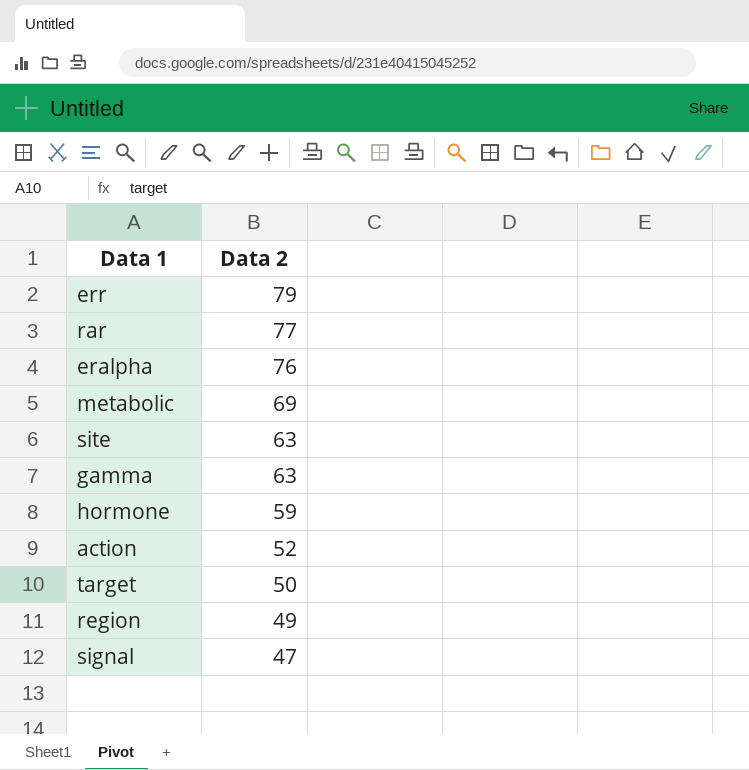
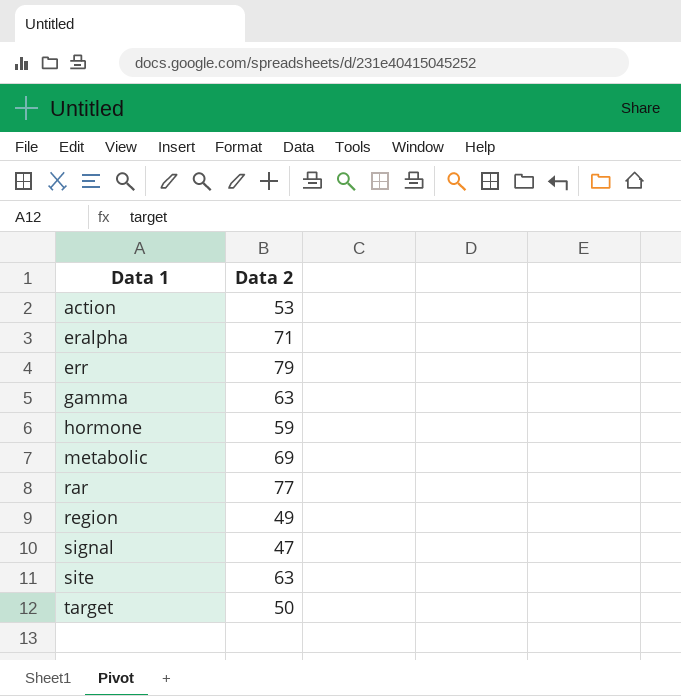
row order: Data 2 descending -> Data 1 ascending
action | Data 2: 52 -> 53
eralpha | Data 2: 76 -> 71

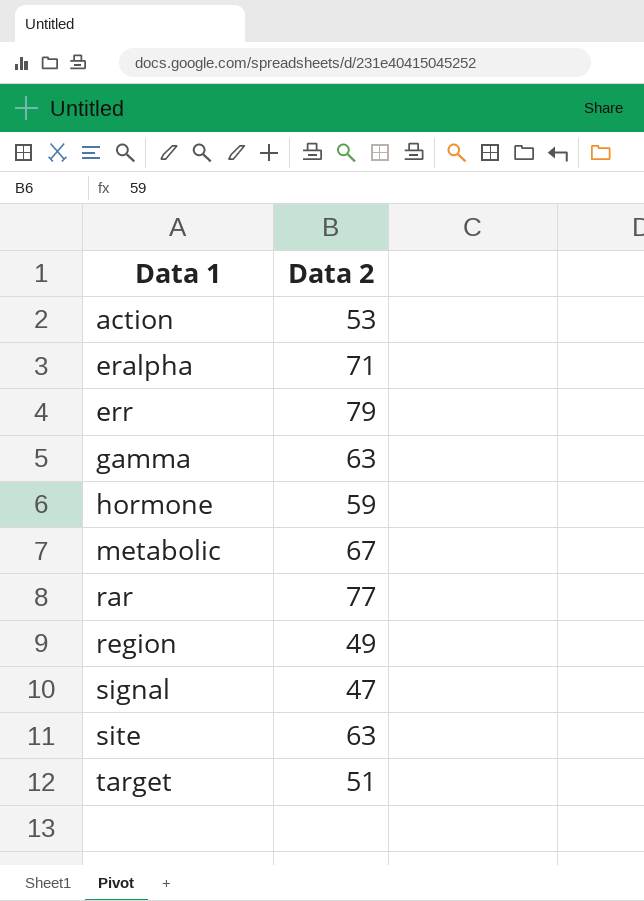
metabolic | Data 2: 69 -> 67
target | Data 2: 50 -> 51

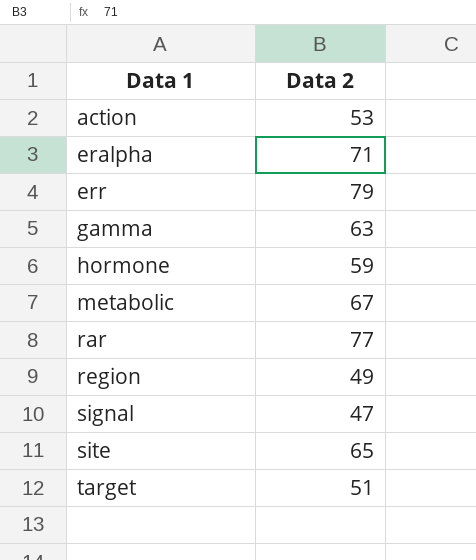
site | Data 2: 63 -> 65

